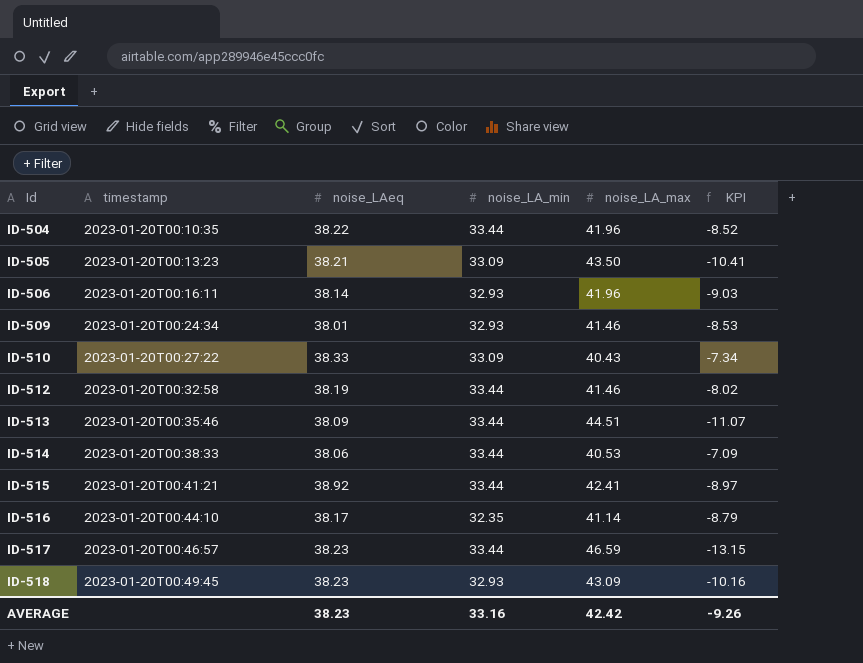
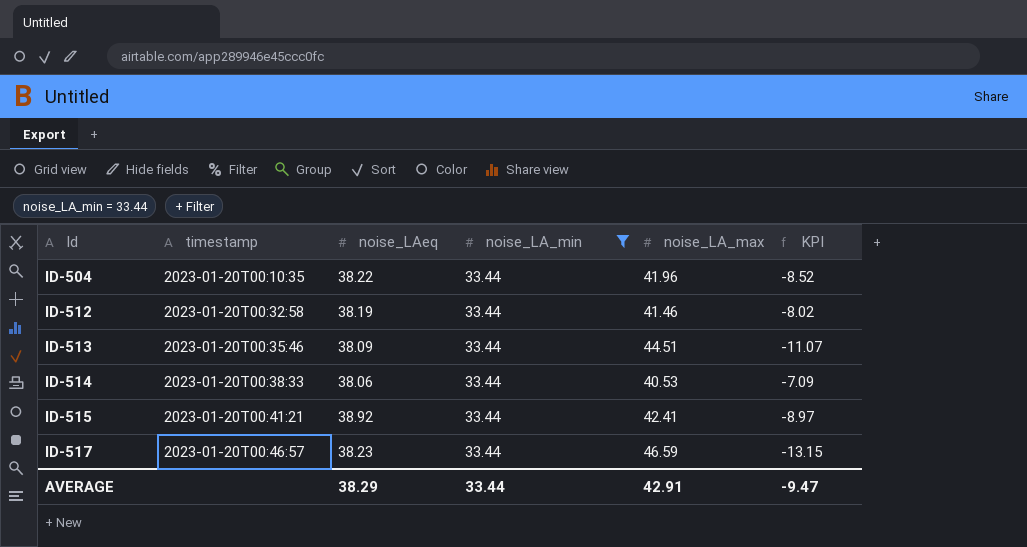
filter: none -> noise_LA_min = 33.44
AVERAGE | noise_LAeq: 38.23 -> 38.29
AVERAGE | noise_LA_min: 33.16 -> 33.44
AVERAGE | noise_LA_max: 42.42 -> 42.91
AVERAGE | KPI: -9.26 -> -9.47

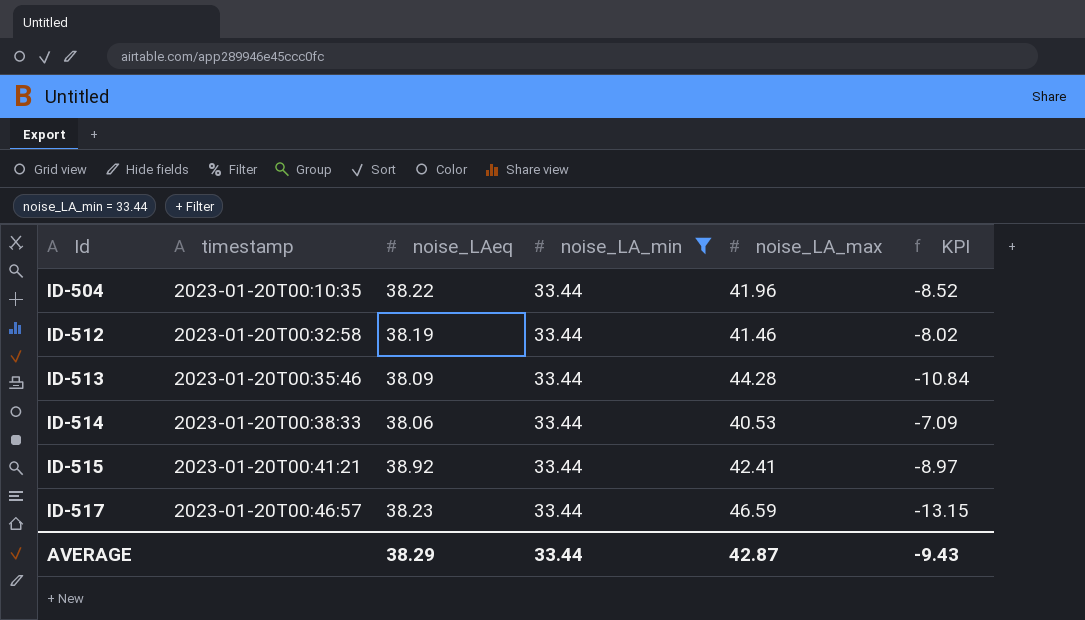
ID-513 | noise_LA_max: 44.51 -> 44.28
ID-513 | KPI: -11.07 -> -10.84
AVERAGE | noise_LA_max: 42.91 -> 42.87
AVERAGE | KPI: -9.47 -> -9.43

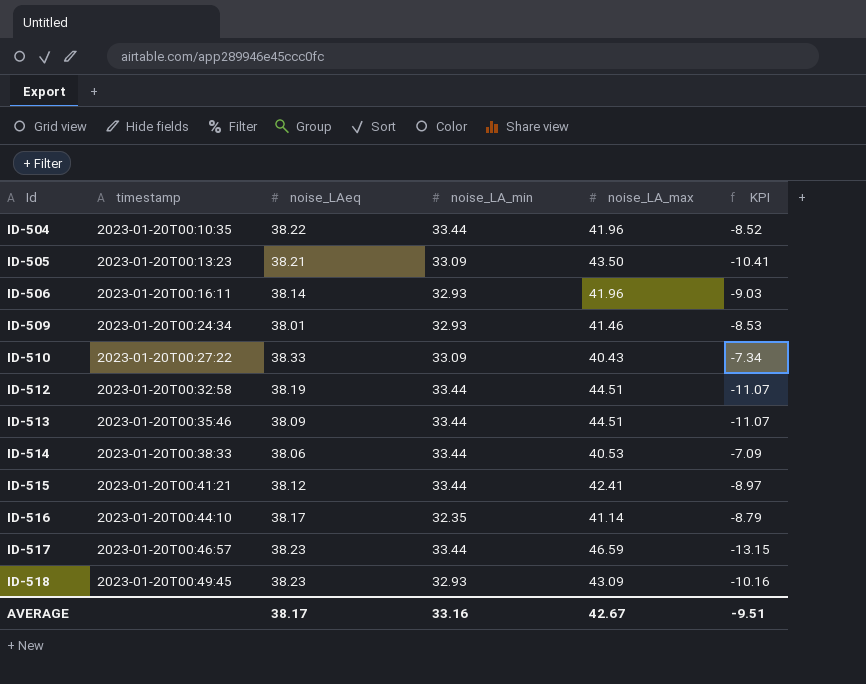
filter: noise_LA_min = 33.44 -> none
ID-512 | noise_LA_max: 41.46 -> 44.51
ID-512 | KPI: -8.02 -> -11.07
ID-513 | noise_LA_max: 44.28 -> 44.51
ID-513 | KPI: -10.84 -> -11.07
ID-515 | noise_LAeq: 38.92 -> 38.12
AVERAGE | noise_LAeq: 38.29 -> 38.17
AVERAGE | noise_LA_min: 33.44 -> 33.16
AVERAGE | noise_LA_max: 42.87 -> 42.67
AVERAGE | KPI: -9.43 -> -9.51

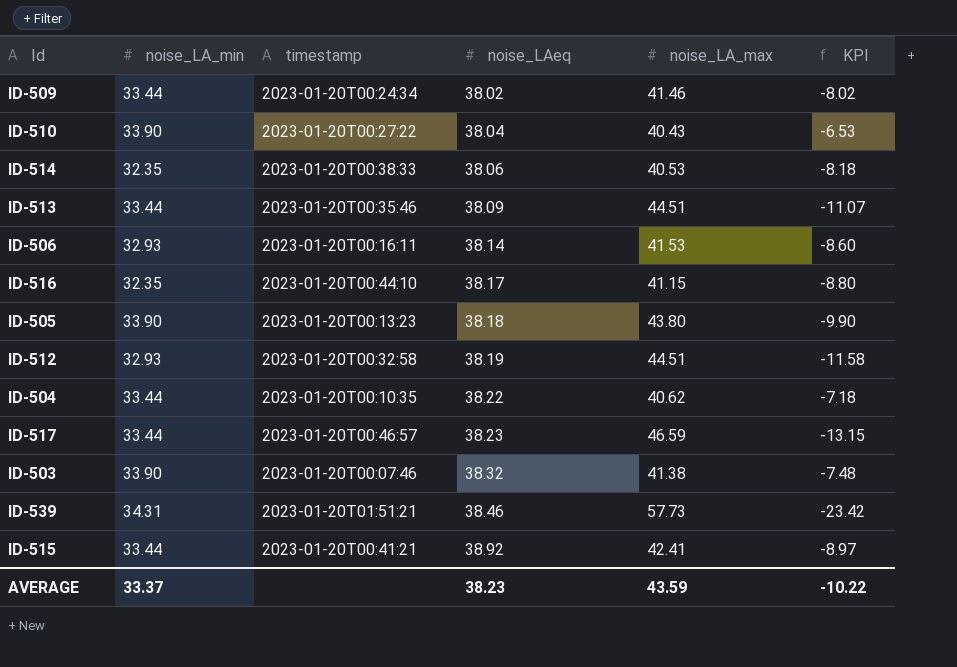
row order: Id ascending -> noise_LAeq ascending
column noise_LA_min | position: 4 -> 2
row ID-518: 2023-01-20T00:49:45 | 38.23 | 32.93 | 43.09 | -10.16 -> none
ID-509 | noise_LA_min: 32.93 -> 33.44
ID-509 | noise_LAeq: 38.01 -> 38.02
ID-509 | KPI: -8.53 -> -8.02
ID-510 | noise_LA_min: 33.09 -> 33.90
ID-510 | noise_LAeq: 38.33 -> 38.04
ID-510 | KPI: -7.34 -> -6.53
ID-514 | noise_LA_min: 33.44 -> 32.35
ID-514 | KPI: -7.09 -> -8.18
ID-506 | noise_LA_max: 41.96 -> 41.53
ID-506 | KPI: -9.03 -> -8.60
ID-516 | noise_LA_max: 41.14 -> 41.15
ID-516 | KPI: -8.79 -> -8.80
ID-505 | noise_LA_min: 33.09 -> 33.90
ID-505 | noise_LAeq: 38.21 -> 38.18
ID-505 | noise_LA_max: 43.50 -> 43.80
ID-505 | KPI: -10.41 -> -9.90
ID-512 | noise_LA_min: 33.44 -> 32.93
ID-512 | KPI: -11.07 -> -11.58
ID-504 | noise_LA_max: 41.96 -> 40.62
ID-504 | KPI: -8.52 -> -7.18
row ID-503: none -> 33.90 | 2023-01-20T00:07:46 | 38.32 | 41.38 | -7.48
row ID-539: none -> 34.31 | 2023-01-20T01:51:21 | 38.46 | 57.73 | -23.42
ID-515 | noise_LAeq: 38.12 -> 38.92
AVERAGE | noise_LA_min: 33.16 -> 33.37
AVERAGE | noise_LAeq: 38.17 -> 38.23
AVERAGE | noise_LA_max: 42.67 -> 43.59
AVERAGE | KPI: -9.51 -> -10.22

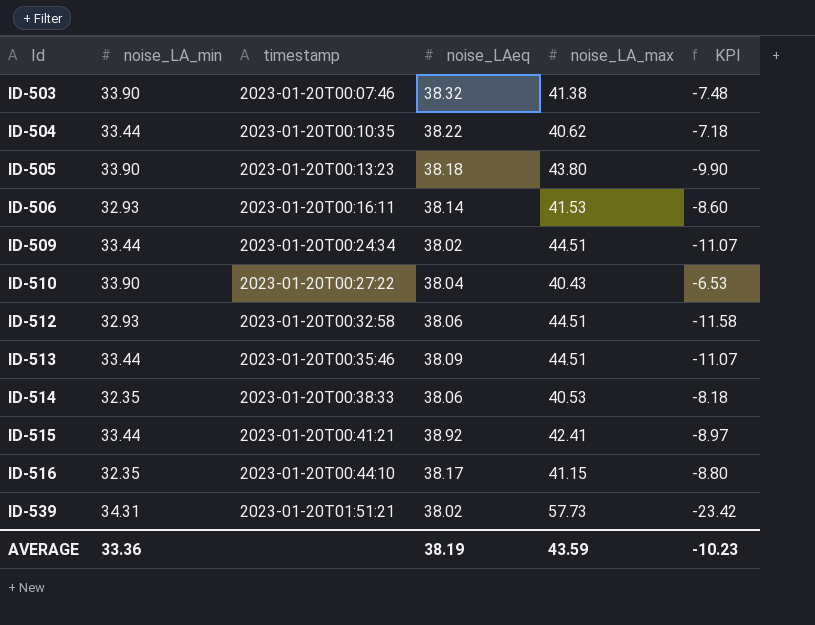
row order: noise_LAeq ascending -> Id ascending
row ID-517: 33.44 | 2023-01-20T00:46:57 | 38.23 | 46.59 | -13.15 -> none
ID-509 | noise_LA_max: 41.46 -> 44.51
ID-509 | KPI: -8.02 -> -11.07
ID-512 | noise_LAeq: 38.19 -> 38.06
ID-539 | noise_LAeq: 38.46 -> 38.02
AVERAGE | noise_LA_min: 33.37 -> 33.36
AVERAGE | noise_LAeq: 38.23 -> 38.19
AVERAGE | KPI: -10.22 -> -10.23

